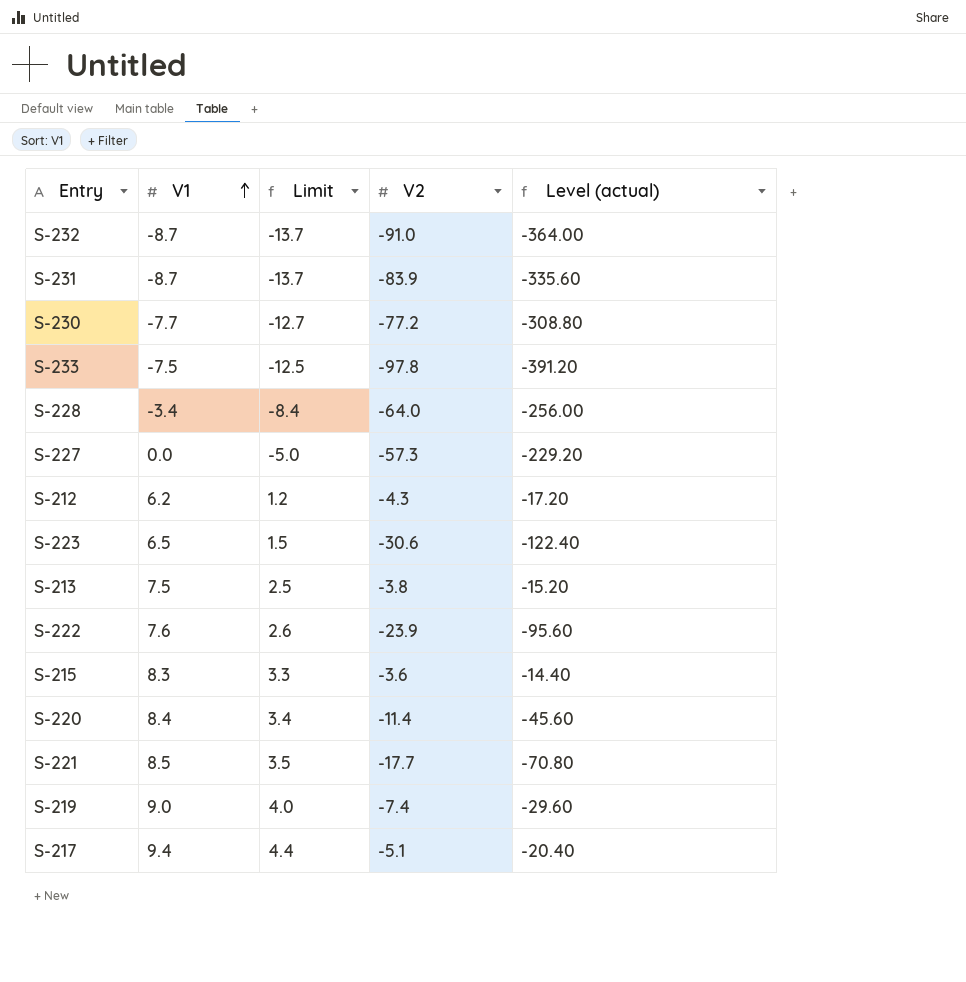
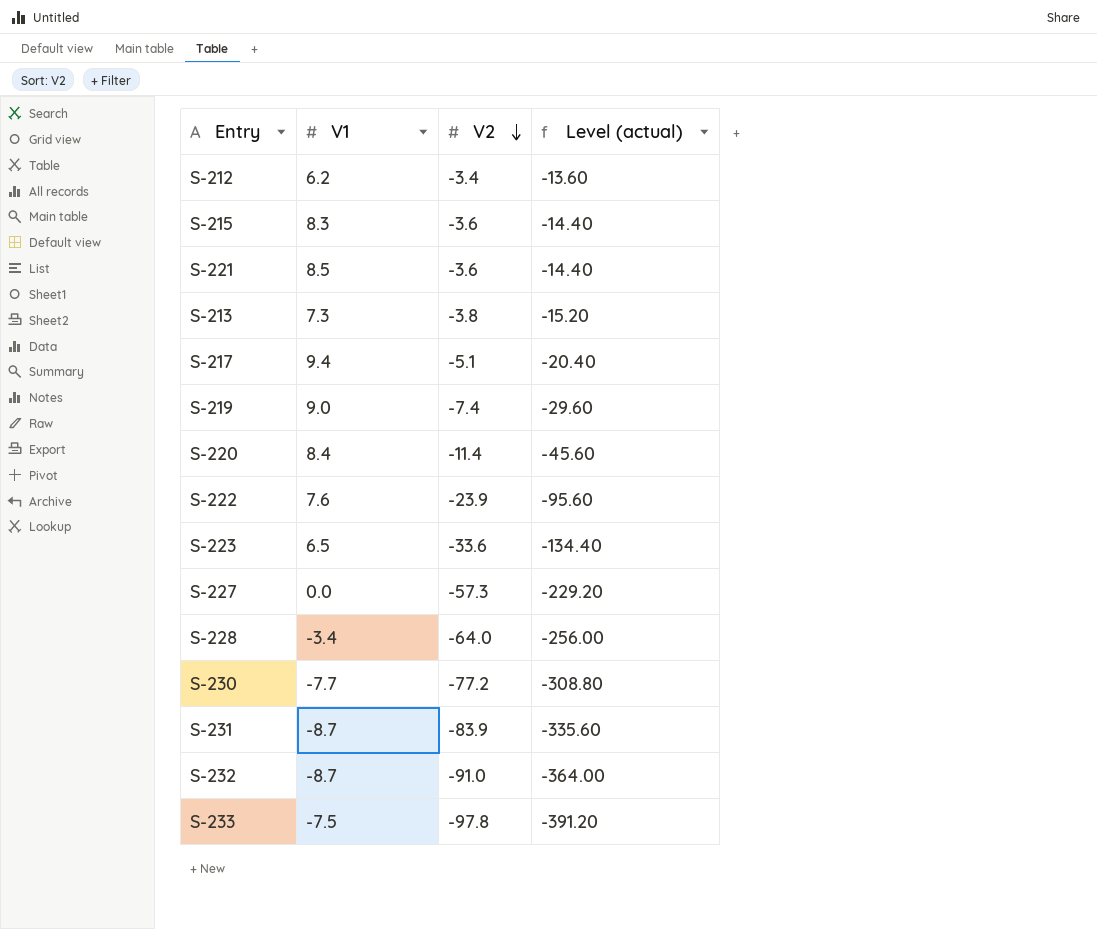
row order: V1 ascending -> V2 descending
column Limit | formula: [V1] - 5 -> none
S-212 | V2: -4.3 -> -3.4
S-212 | Level (actual): -17.20 -> -13.60
S-221 | V2: -17.7 -> -3.6
S-221 | Level (actual): -70.80 -> -14.40
S-213 | V1: 7.5 -> 7.3
S-223 | V2: -30.6 -> -33.6
S-223 | Level (actual): -122.40 -> -134.40

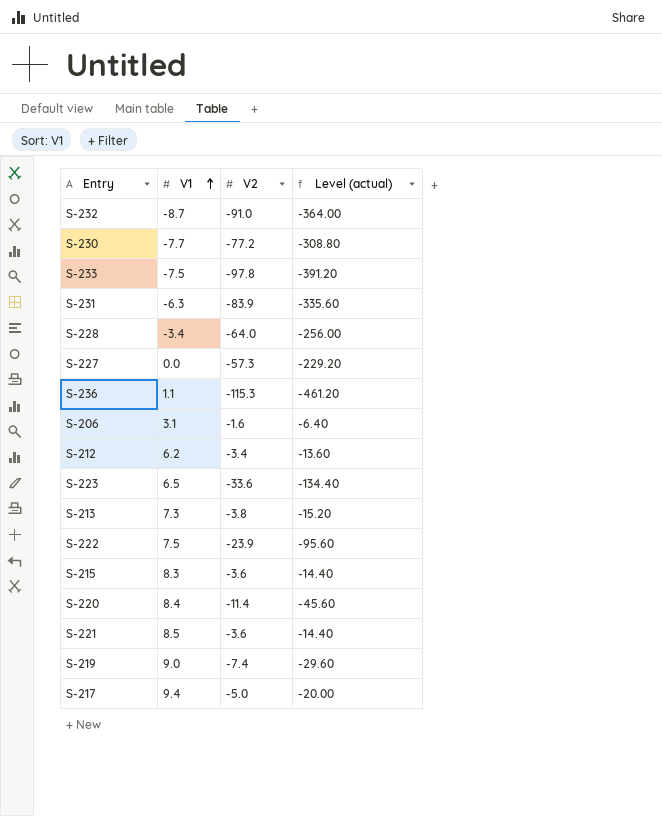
row order: V2 descending -> V1 ascending
S-231 | V1: -8.7 -> -6.3
row S-236: none -> 1.1 | -115.3 | -461.20
row S-206: none -> 3.1 | -1.6 | -6.40
S-222 | V1: 7.6 -> 7.5
S-217 | V2: -5.1 -> -5.0
S-217 | Level (actual): -20.40 -> -20.00

